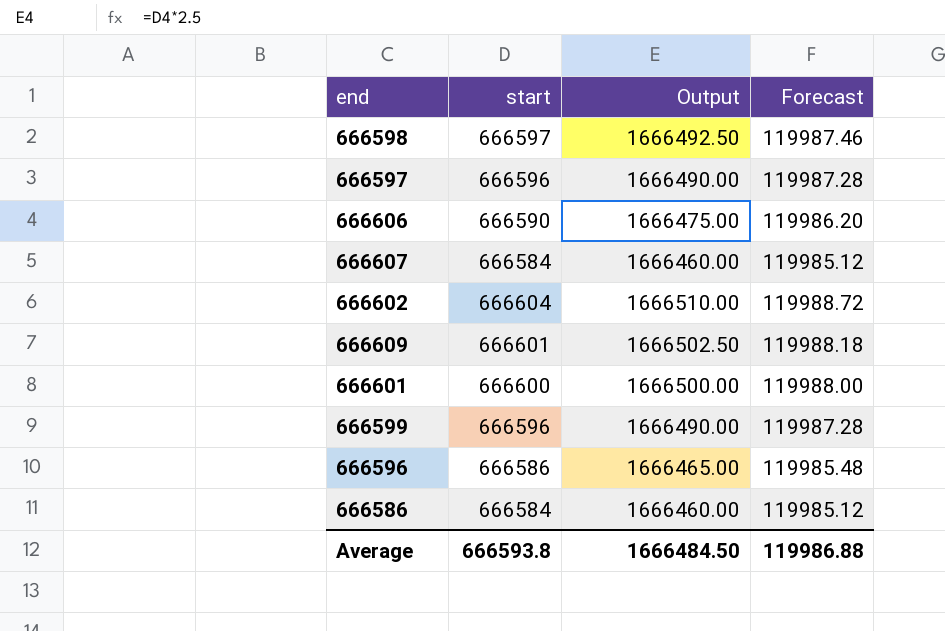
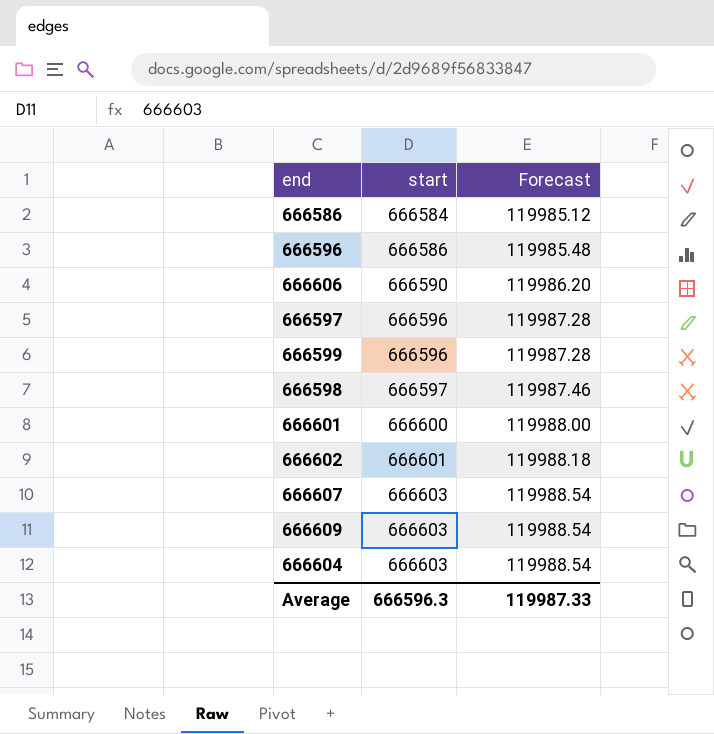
row order: none -> start ascending
column Output | formula: [start] * 2.5 -> none
666602 | start: 666604 -> 666601
666602 | Forecast: 119988.72 -> 119988.18
666607 | start: 666584 -> 666603
666607 | Forecast: 119985.12 -> 119988.54
666609 | start: 666601 -> 666603
666609 | Forecast: 119988.18 -> 119988.54
row 666604: none -> 666603 | 119988.54
Average | start: 666593.8 -> 666596.3
Average | Forecast: 119986.88 -> 119987.33

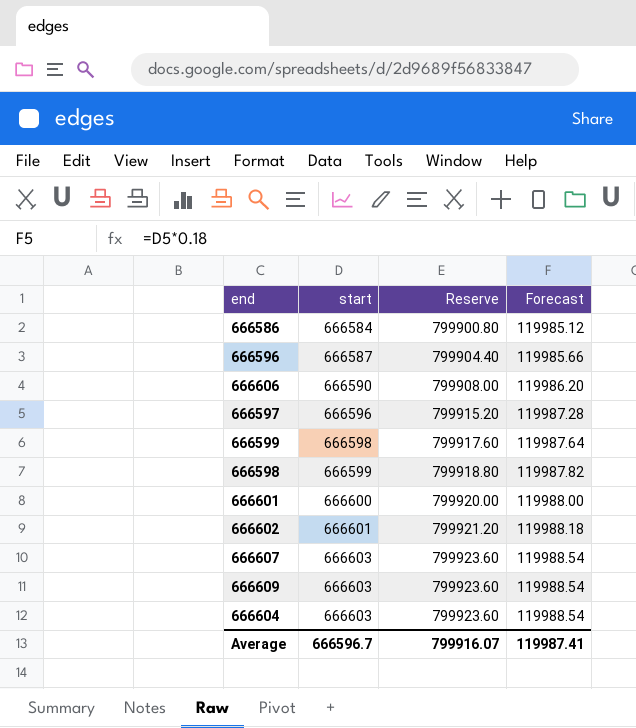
column Reserve | formula: none -> [start] * 1.2
666596 | start: 666586 -> 666587
666596 | Forecast: 119985.48 -> 119985.66
666599 | start: 666596 -> 666598
666599 | Forecast: 119987.28 -> 119987.64
666598 | start: 666597 -> 666599
666598 | Forecast: 119987.46 -> 119987.82
Average | start: 666596.3 -> 666596.7
Average | Forecast: 119987.33 -> 119987.41

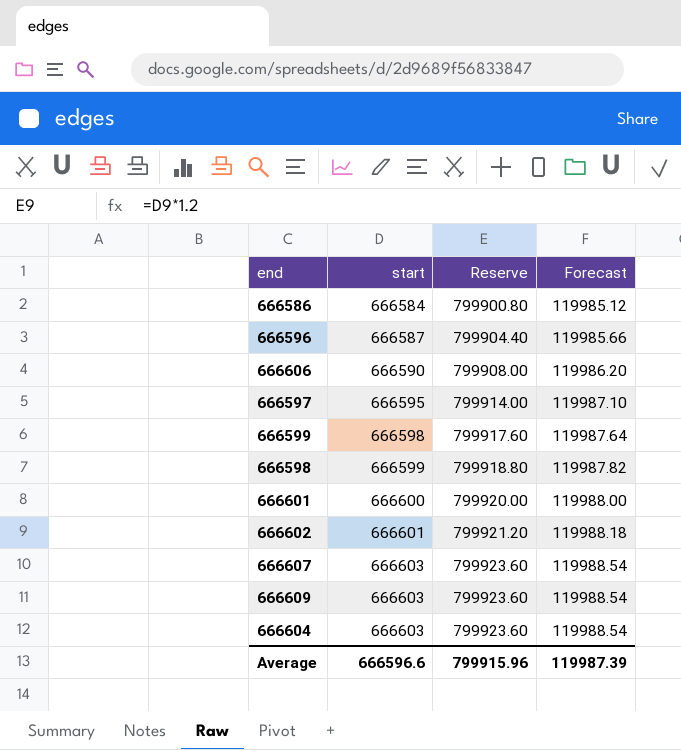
666597 | start: 666596 -> 666595
666597 | Reserve: 799915.20 -> 799914.00
666597 | Forecast: 119987.28 -> 119987.10
Average | start: 666596.7 -> 666596.6
Average | Reserve: 799916.07 -> 799915.96
Average | Forecast: 119987.41 -> 119987.39

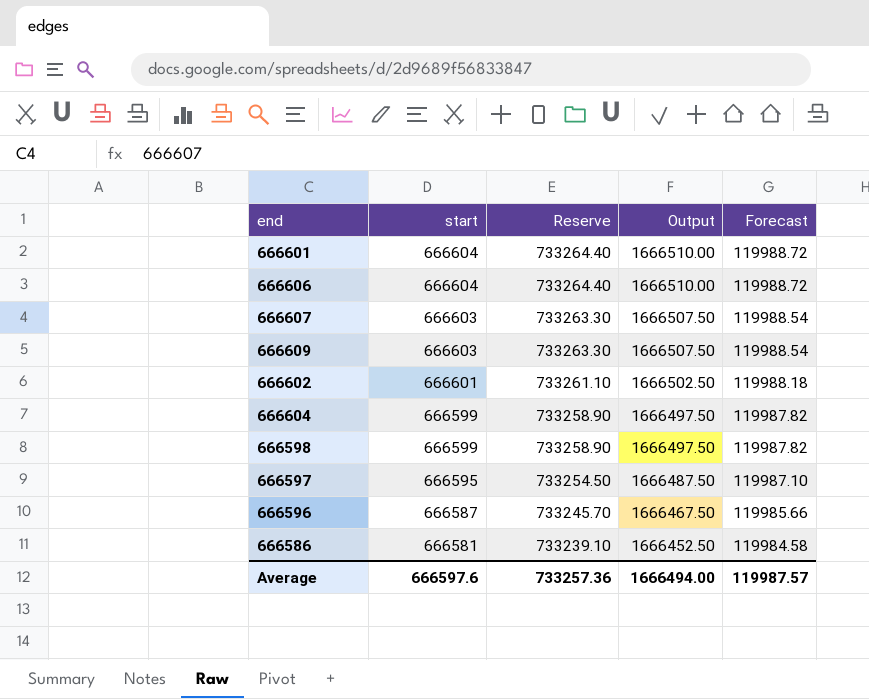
row order: start ascending -> start descending
column Reserve | formula: [start] * 1.2 -> [start] * 1.1
column Output | formula: none -> [start] * 2.5
row 666599: 666598 | 799917.60 | 119987.64 -> none
666601 | start: 666600 -> 666604
666601 | Forecast: 119988.00 -> 119988.72
666606 | start: 666590 -> 666604
666606 | Forecast: 119986.20 -> 119988.72
666604 | start: 666603 -> 666599
666604 | Forecast: 119988.54 -> 119987.82
666586 | start: 666584 -> 666581
666586 | Forecast: 119985.12 -> 119984.58
Average | start: 666596.6 -> 666597.6
Average | Reserve: 799915.96 -> 733257.36
Average | Forecast: 119987.39 -> 119987.57

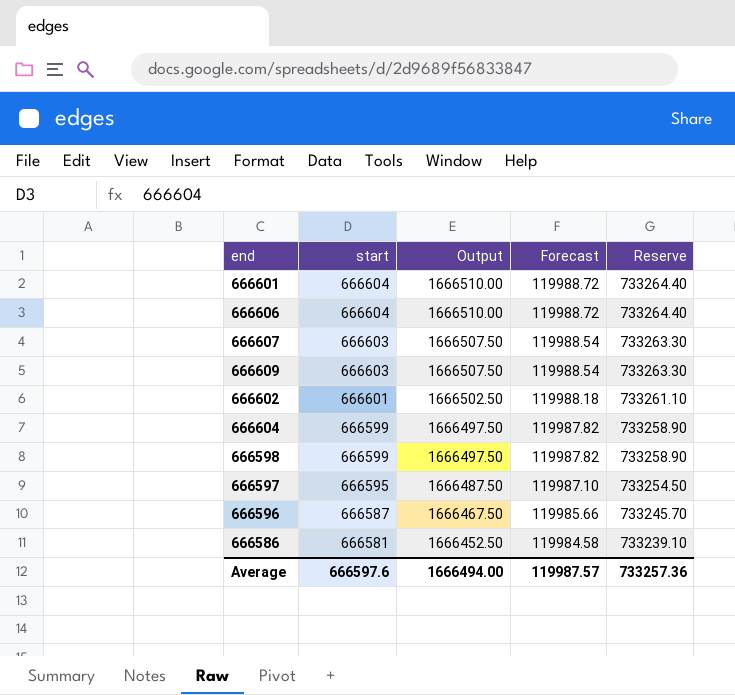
column Reserve | position: 3 -> 5

